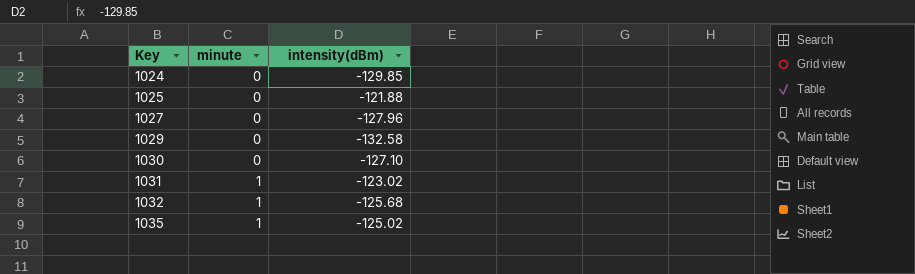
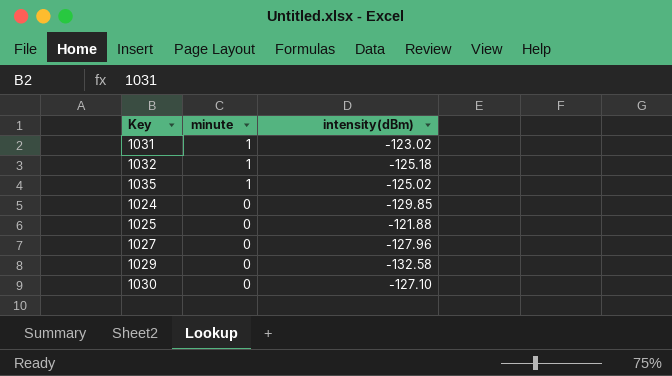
row order: Key ascending -> minute descending
1032 | intensity(dBm): -125.68 -> -125.18

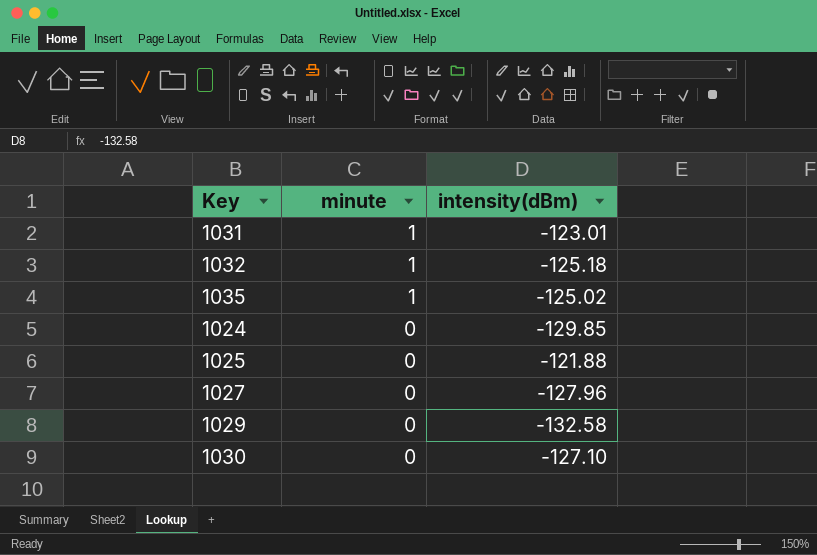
1031 | intensity(dBm): -123.02 -> -123.01

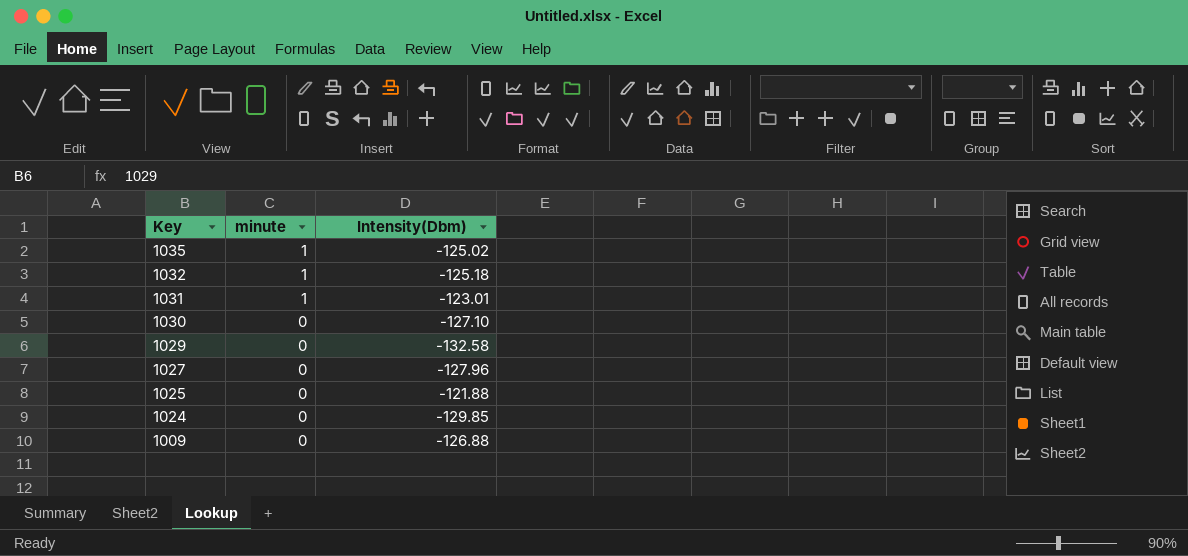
row order: minute descending -> Key descending
column name: intensity(dBm) -> Intensity(Dbm)
row 1009: none -> 0 | -126.88

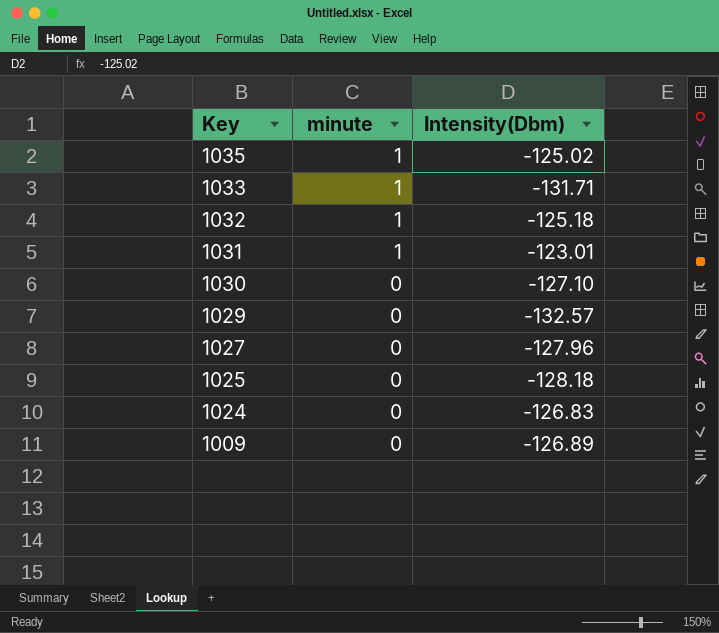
row 1033: none -> 1 | -131.71
1029 | Intensity(Dbm): -132.58 -> -132.57
1025 | Intensity(Dbm): -121.88 -> -128.18
1024 | Intensity(Dbm): -129.85 -> -126.83
1009 | Intensity(Dbm): -126.88 -> -126.89

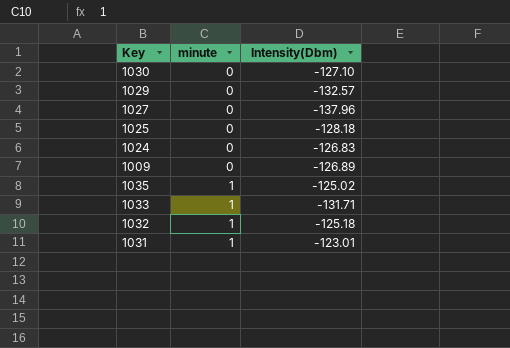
row order: Key descending -> minute ascending
1027 | Intensity(Dbm): -127.96 -> -137.96

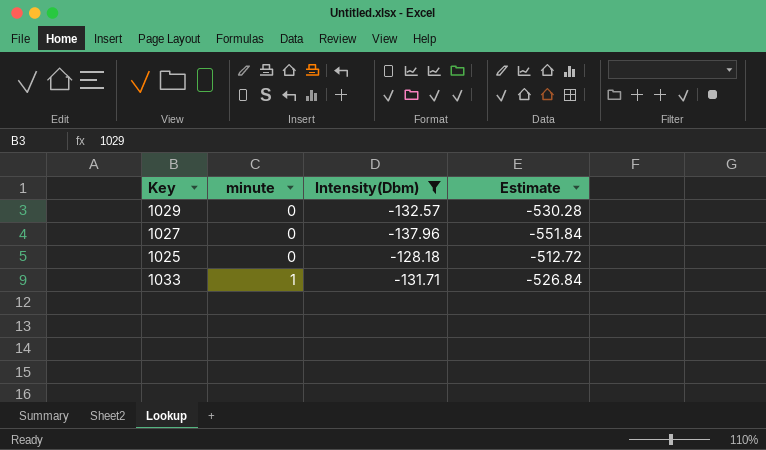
filter: none -> Intensity(Dbm) <= -128.18
column Estimate | formula: none -> [Intensity(Dbm)] * 4

